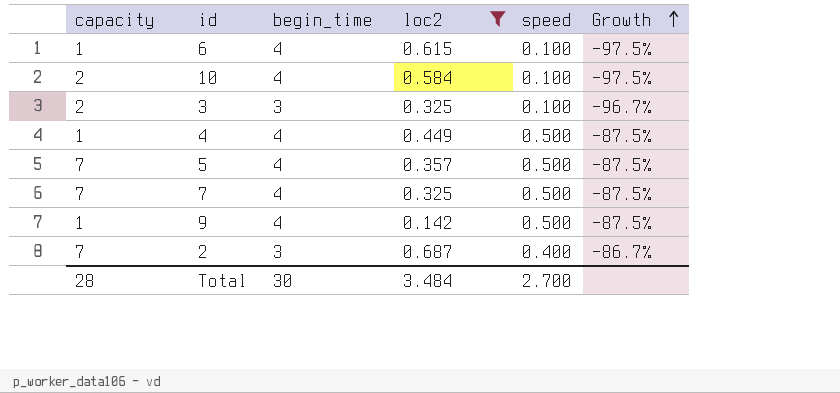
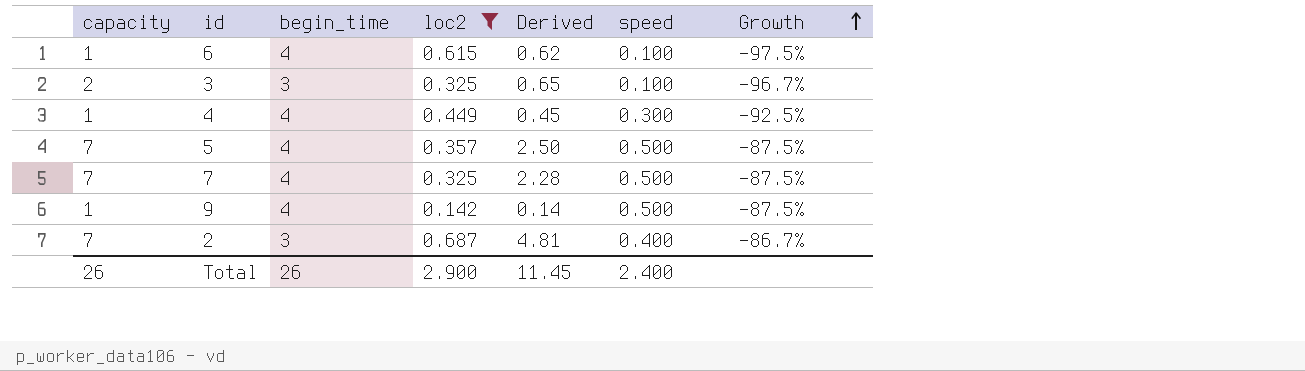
column Derived | formula: none -> [capacity] * [loc2]
row 10: 2 | 4 | 0.584 | 0.100 | -97.5% -> none
4 | speed: 0.500 -> 0.300
4 | Growth: -87.5% -> -92.5%
Total | capacity: 28 -> 26
Total | begin_time: 30 -> 26
Total | loc2: 3.484 -> 2.900
Total | speed: 2.700 -> 2.400

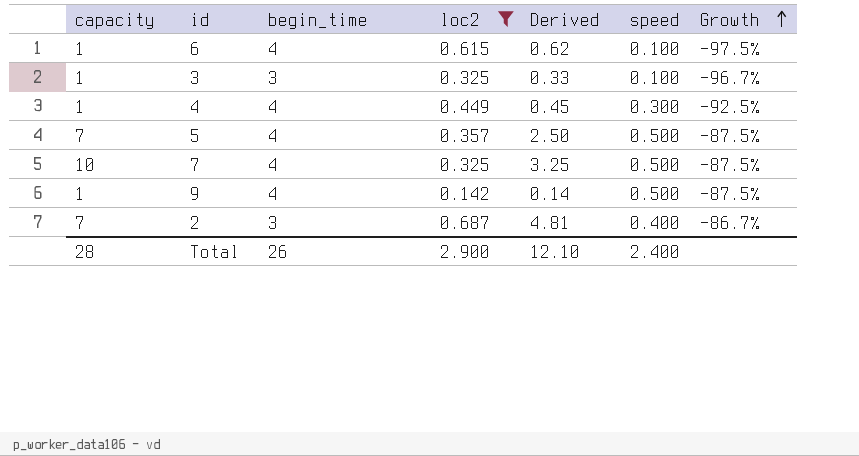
3 | capacity: 2 -> 1
3 | Derived: 0.65 -> 0.33
7 | capacity: 7 -> 10
7 | Derived: 2.28 -> 3.25
Total | capacity: 26 -> 28
Total | Derived: 11.45 -> 12.10

